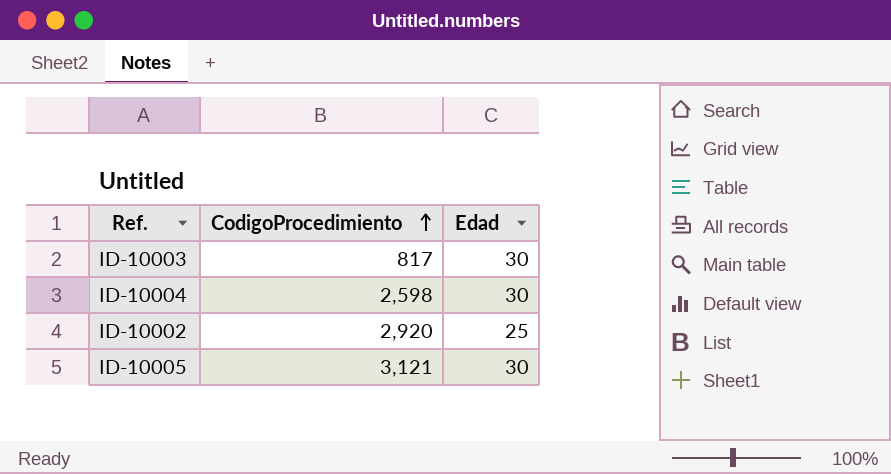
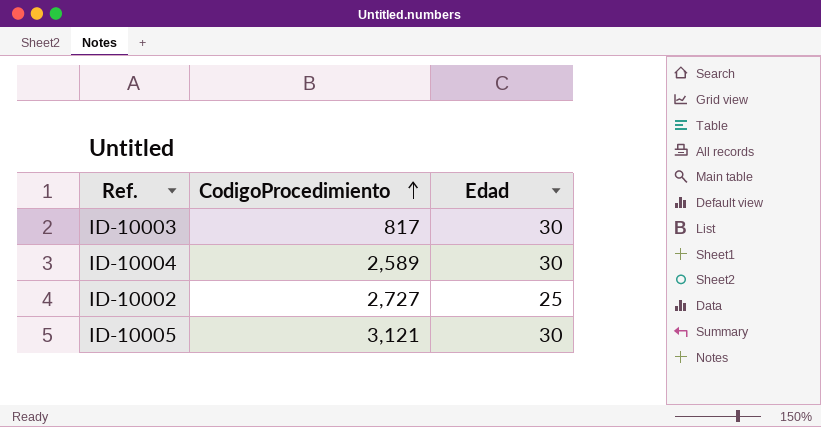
ID-10004 | CodigoProcedimiento: 2,598 -> 2,589
ID-10002 | CodigoProcedimiento: 2,920 -> 2,727

